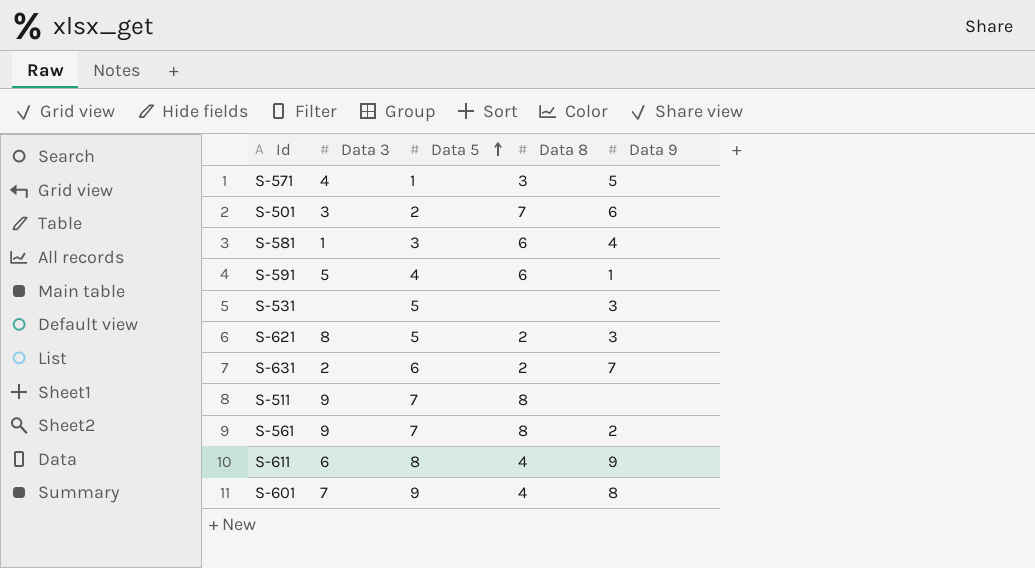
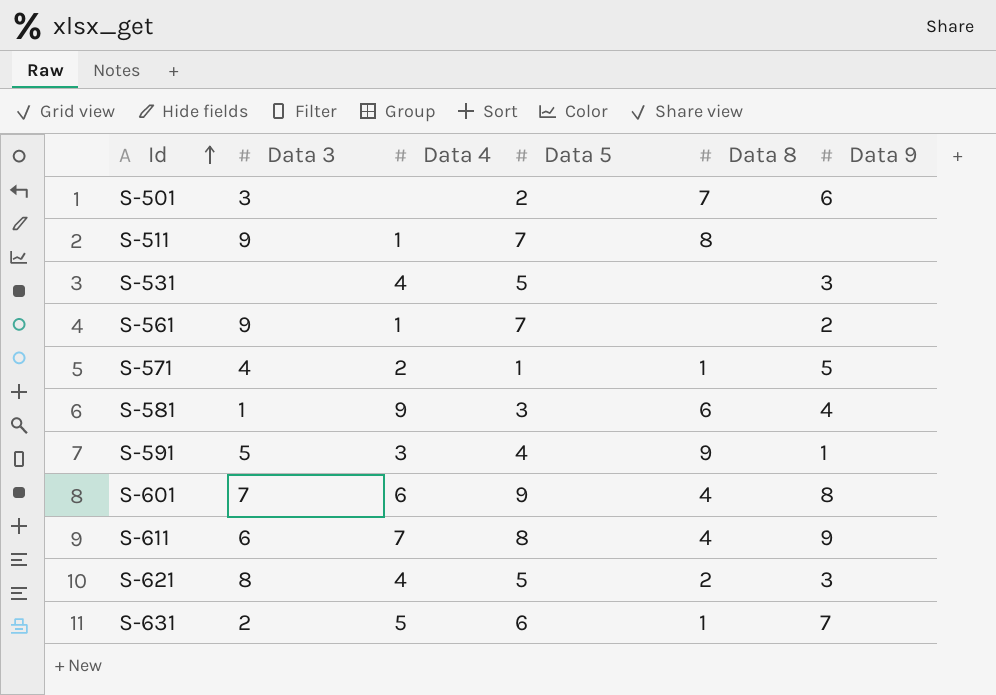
row order: Data 5 ascending -> Id ascending
column Data 4 | position: none -> 3
S-561 | Data 8: 8 -> none
S-571 | Data 8: 3 -> 1
S-591 | Data 8: 6 -> 9
S-631 | Data 8: 2 -> 1

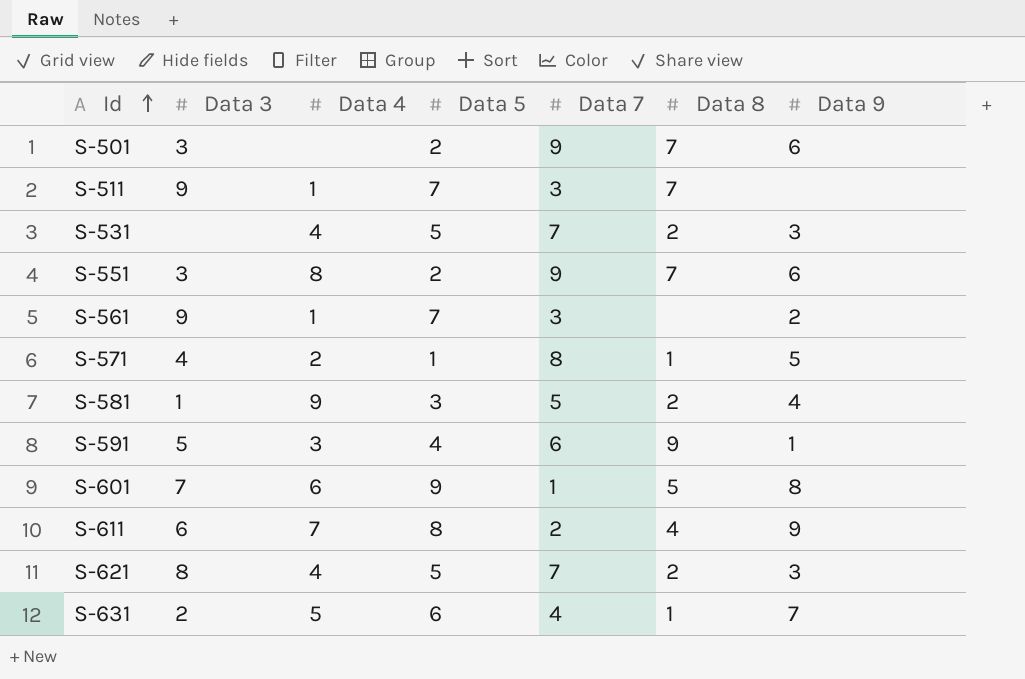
column Data 7 | position: none -> 5
S-511 | Data 8: 8 -> 7
S-531 | Data 8: none -> 2
row S-551: none -> 3 | 8 | 2 | 9 | 7 | 6
S-581 | Data 8: 6 -> 2
S-601 | Data 8: 4 -> 5

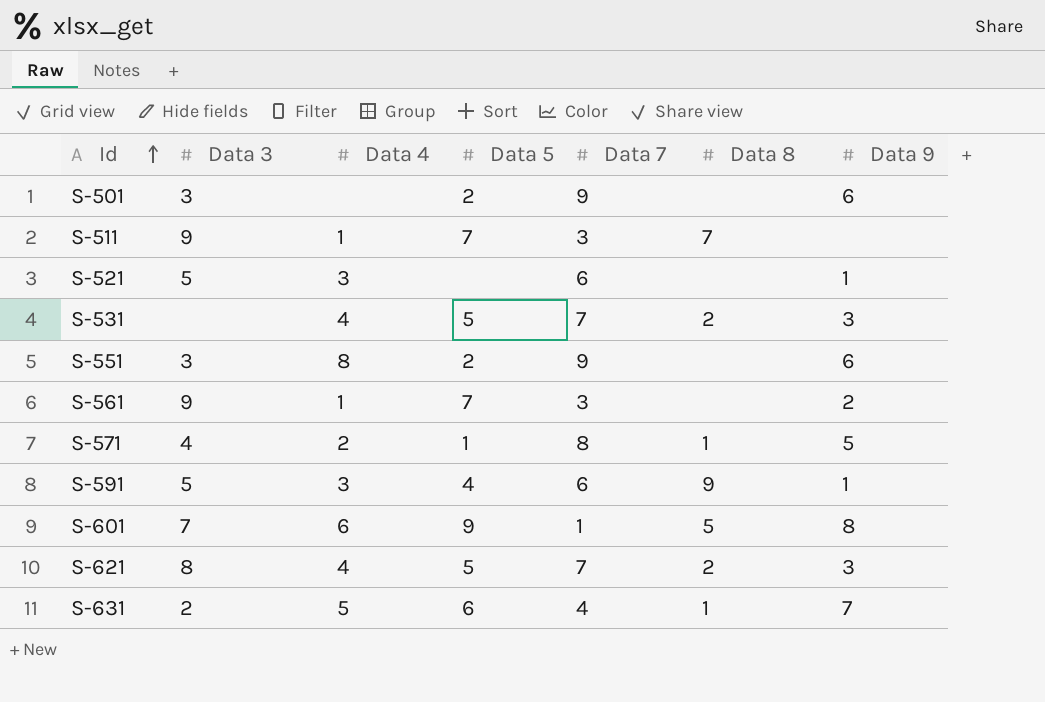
row S-581: 1 | 9 | 3 | 5 | 2 | 4 -> none
row S-611: 6 | 7 | 8 | 2 | 4 | 9 -> none
S-501 | Data 8: 7 -> none
row S-521: none -> 5 | 3 | none | 6 | none | 1
S-551 | Data 8: 7 -> none

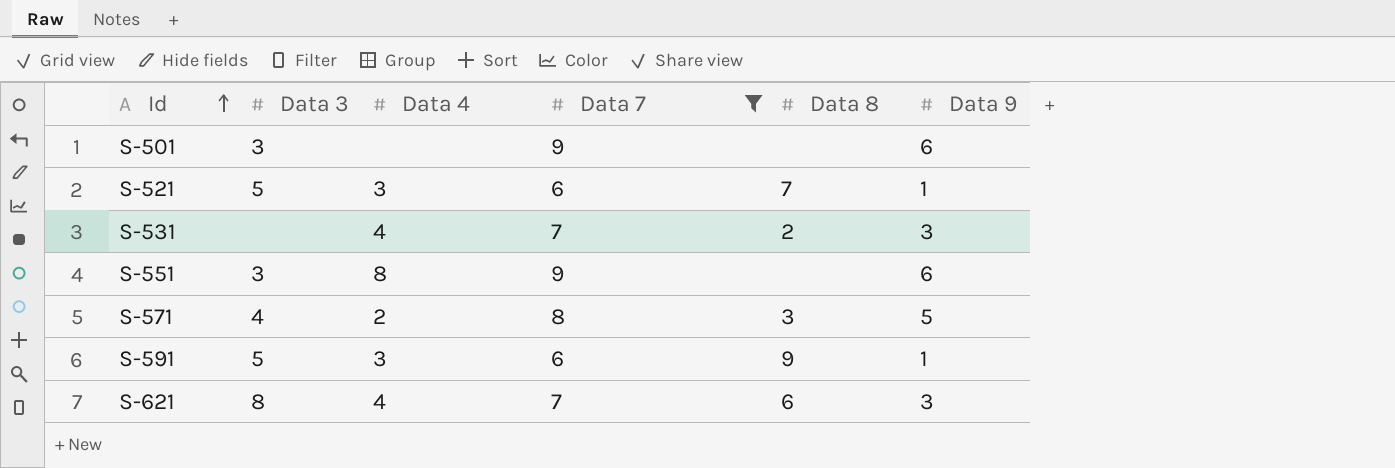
filter: none -> Data 7 >= 6
column Data 5 | position: 4 -> none
S-521 | Data 8: none -> 7
S-571 | Data 8: 1 -> 3
S-621 | Data 8: 2 -> 6

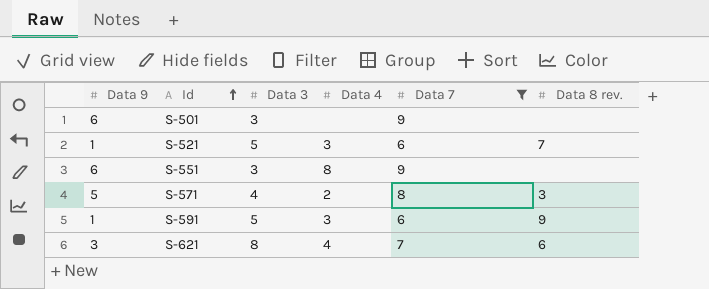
column Data 9 | position: 6 -> 1
column name: Data 8 -> Data 8 rev.
row S-531: none | 4 | 7 | 2 | 3 -> none

